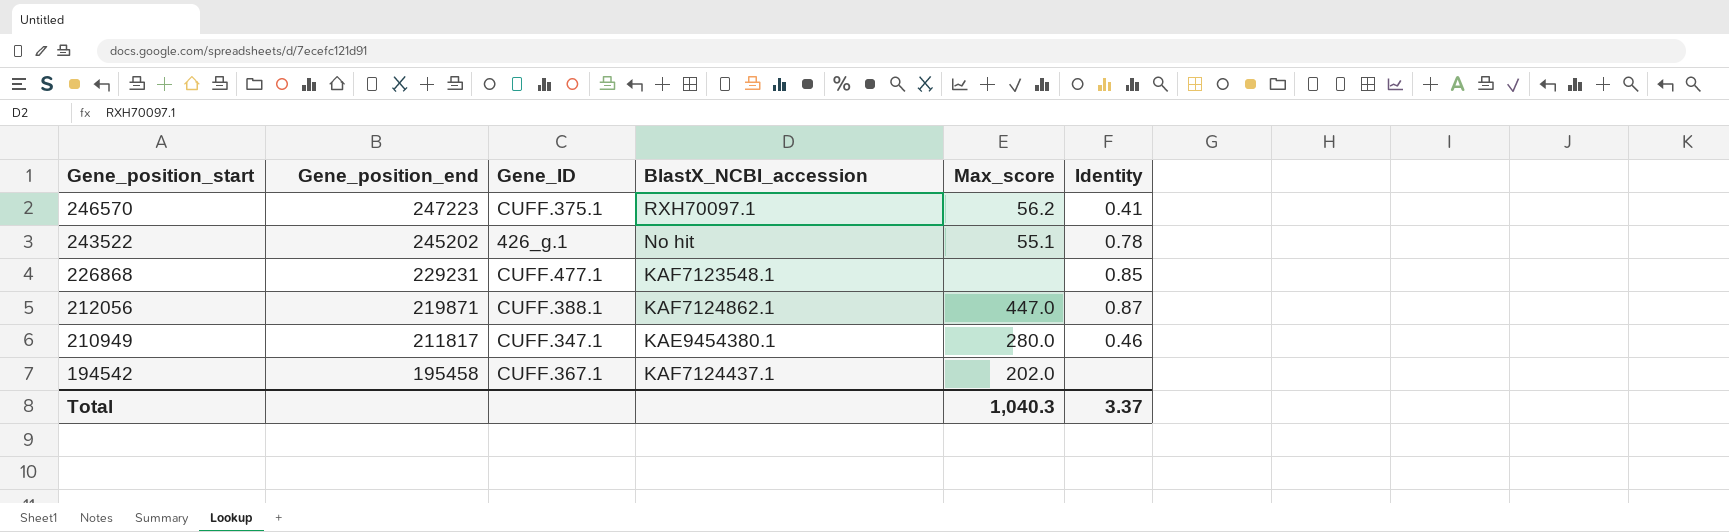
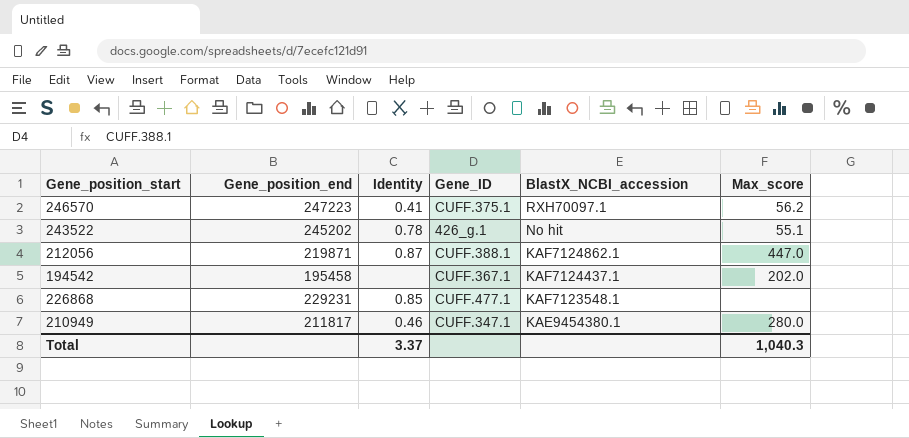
row order: Gene_position_start descending -> BlastX_NCBI_accession descending
column Identity | position: 6 -> 3

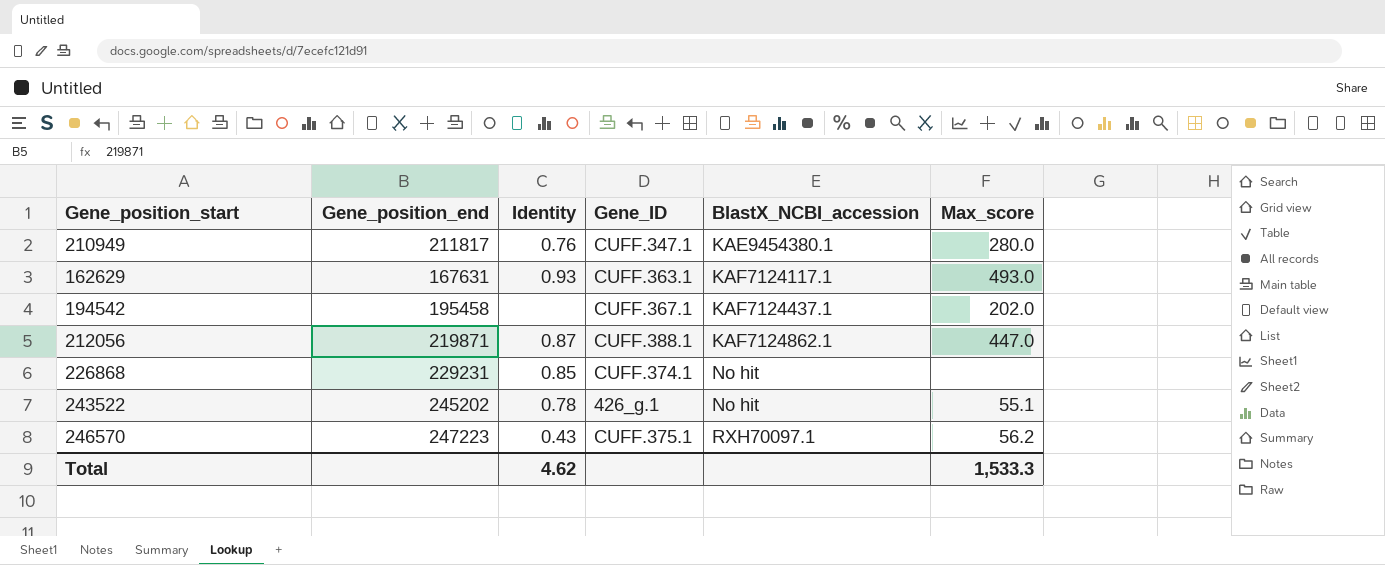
row order: BlastX_NCBI_accession descending -> BlastX_NCBI_accession ascending
210949 | Identity: 0.46 -> 0.76
row 162629: none -> 167631 | 0.93 | CUFF.363.1 | KAF7124117.1 | 493.0
226868 | Gene_ID: CUFF.477.1 -> CUFF.374.1
226868 | BlastX_NCBI_accession: KAF7123548.1 -> No hit
246570 | Identity: 0.41 -> 0.43
Total | Identity: 3.37 -> 4.62
Total | Max_score: 1,040.3 -> 1,533.3

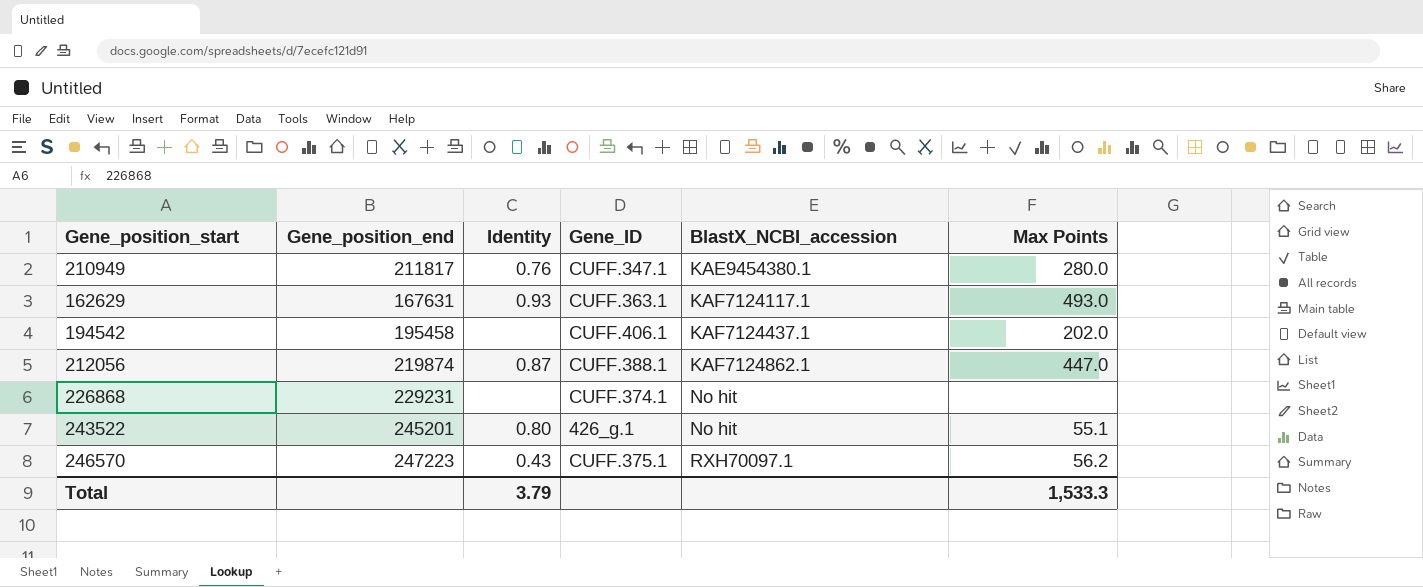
column name: Max_score -> Max Points
194542 | Gene_ID: CUFF.367.1 -> CUFF.406.1
212056 | Gene_position_end: 219871 -> 219874
226868 | Identity: 0.85 -> none
243522 | Gene_position_end: 245202 -> 245201
243522 | Identity: 0.78 -> 0.80
Total | Identity: 4.62 -> 3.79

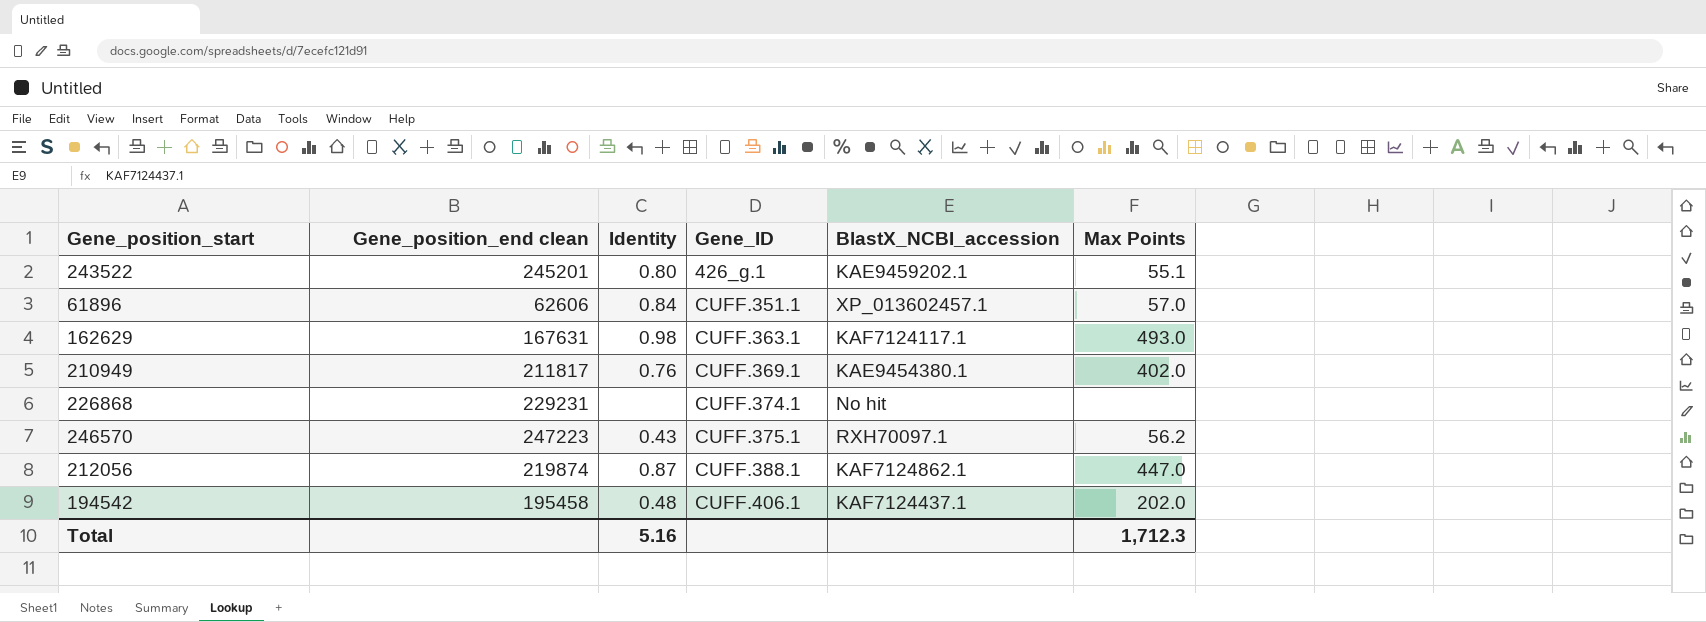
row order: BlastX_NCBI_accession ascending -> Gene_ID ascending
column name: Gene_position_end -> Gene_position_end clean
243522 | BlastX_NCBI_accession: No hit -> KAE9459202.1
row 61896: none -> 62606 | 0.84 | CUFF.351.1 | XP_013602457.1 | 57.0
162629 | Identity: 0.93 -> 0.98
210949 | Gene_ID: CUFF.347.1 -> CUFF.369.1
210949 | Max Points: 280.0 -> 402.0
194542 | Identity: none -> 0.48
Total | Identity: 3.79 -> 5.16
Total | Max Points: 1,533.3 -> 1,712.3

